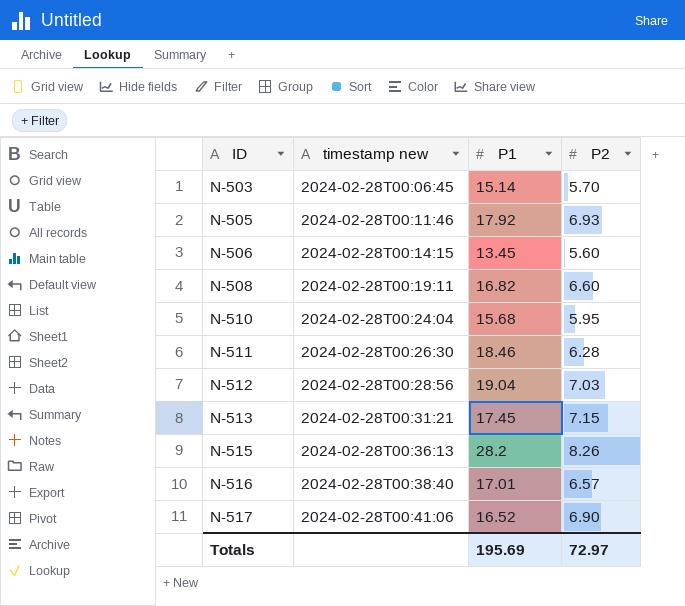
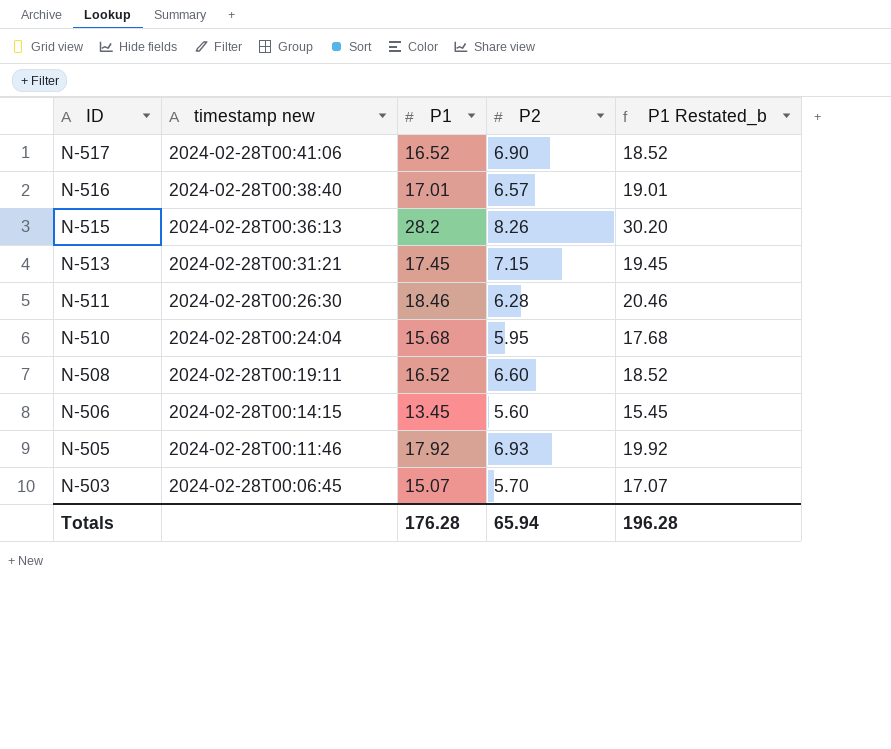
row order: ID ascending -> ID descending
column P1 Restated_b | formula: none -> [P1] + 2
row N-512: 2024-02-28T00:28:56 | 19.04 | 7.03 -> none
N-508 | P1: 16.82 -> 16.52
N-503 | P1: 15.14 -> 15.07
Totals | P1: 195.69 -> 176.28
Totals | P2: 72.97 -> 65.94

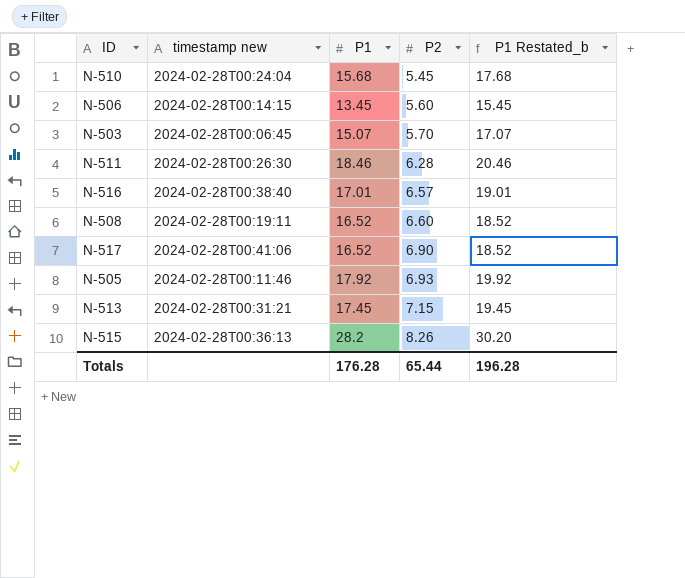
row order: ID descending -> P2 ascending
N-510 | P2: 5.95 -> 5.45
Totals | P2: 65.94 -> 65.44

